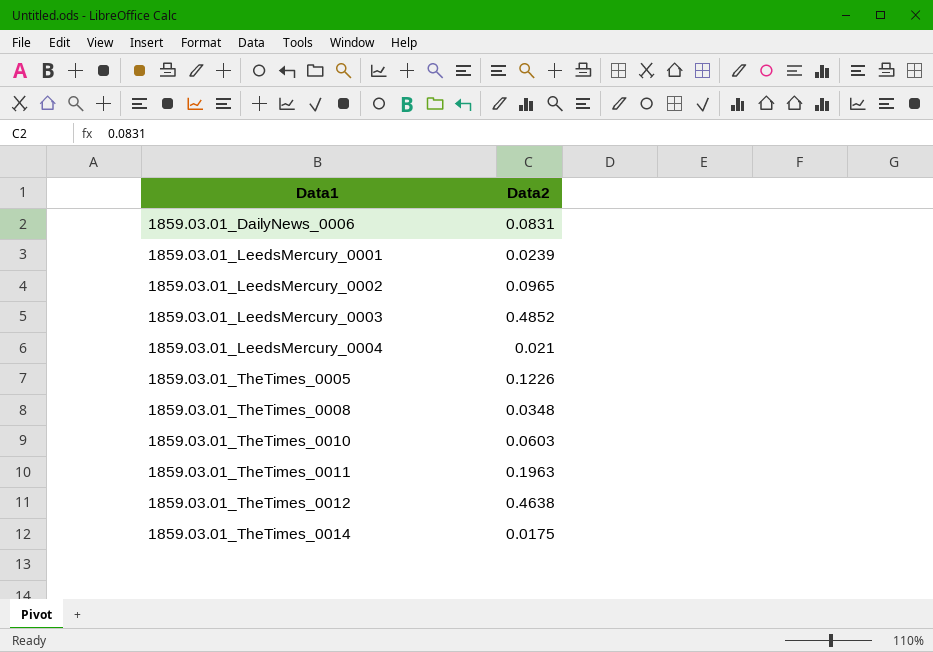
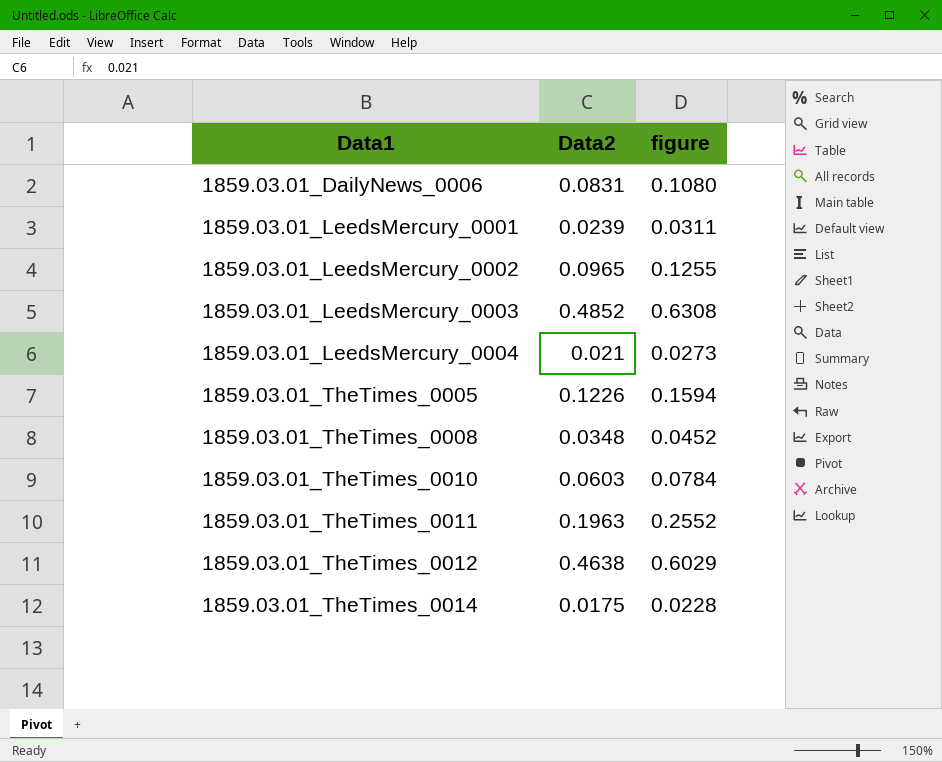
column figure | formula: none -> [Data2] * 1.3

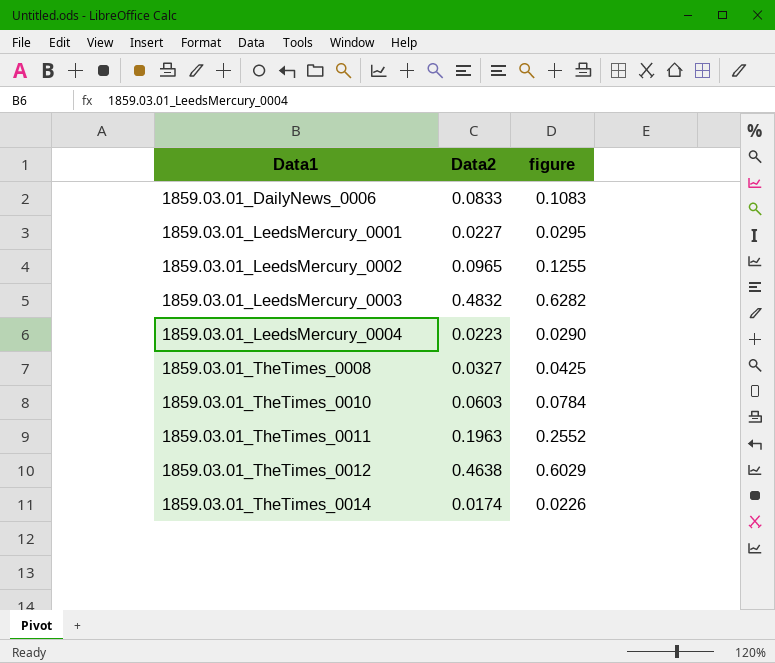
row 1859.03.01_TheTimes_0005: 0.1226 | 0.1594 -> none
1859.03.01_DailyNews_0006 | Data2: 0.0831 -> 0.0833
1859.03.01_DailyNews_0006 | figure: 0.1080 -> 0.1083
1859.03.01_LeedsMercury_0001 | Data2: 0.0239 -> 0.0227
1859.03.01_LeedsMercury_0001 | figure: 0.0311 -> 0.0295
1859.03.01_LeedsMercury_0003 | Data2: 0.4852 -> 0.4832
1859.03.01_LeedsMercury_0003 | figure: 0.6308 -> 0.6282
1859.03.01_LeedsMercury_0004 | Data2: 0.021 -> 0.0223
1859.03.01_LeedsMercury_0004 | figure: 0.0273 -> 0.0290
1859.03.01_TheTimes_0008 | Data2: 0.0348 -> 0.0327
1859.03.01_TheTimes_0008 | figure: 0.0452 -> 0.0425
1859.03.01_TheTimes_0014 | Data2: 0.0175 -> 0.0174
1859.03.01_TheTimes_0014 | figure: 0.0228 -> 0.0226

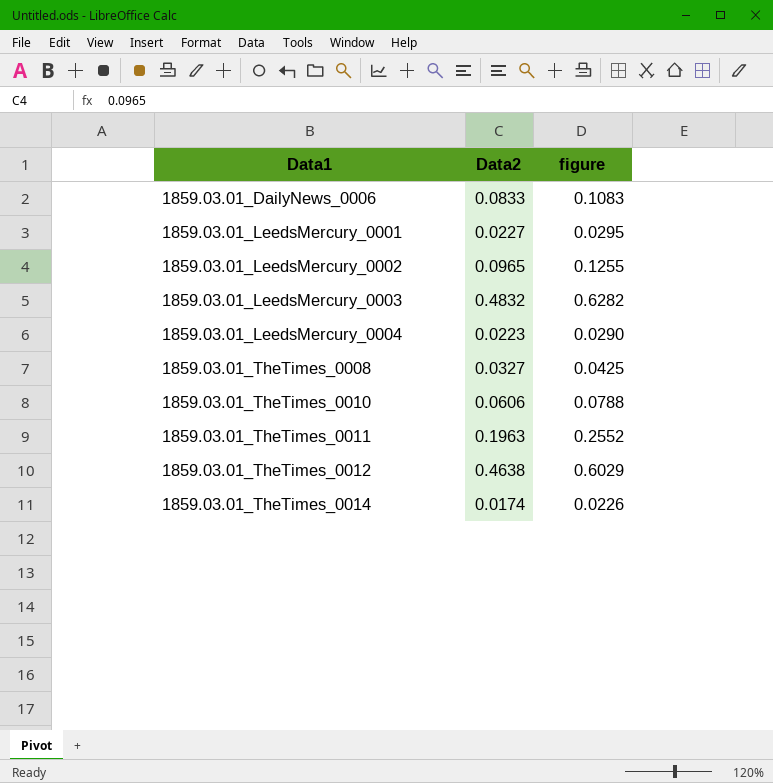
1859.03.01_TheTimes_0010 | Data2: 0.0603 -> 0.0606
1859.03.01_TheTimes_0010 | figure: 0.0784 -> 0.0788

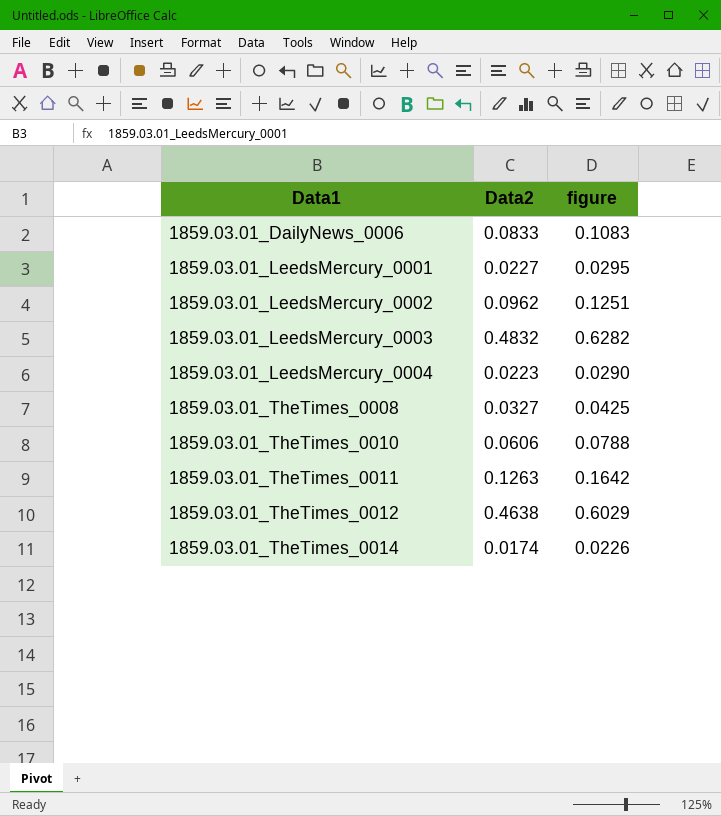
1859.03.01_LeedsMercury_0002 | Data2: 0.0965 -> 0.0962
1859.03.01_LeedsMercury_0002 | figure: 0.1255 -> 0.1251
1859.03.01_TheTimes_0011 | Data2: 0.1963 -> 0.1263
1859.03.01_TheTimes_0011 | figure: 0.2552 -> 0.1642

